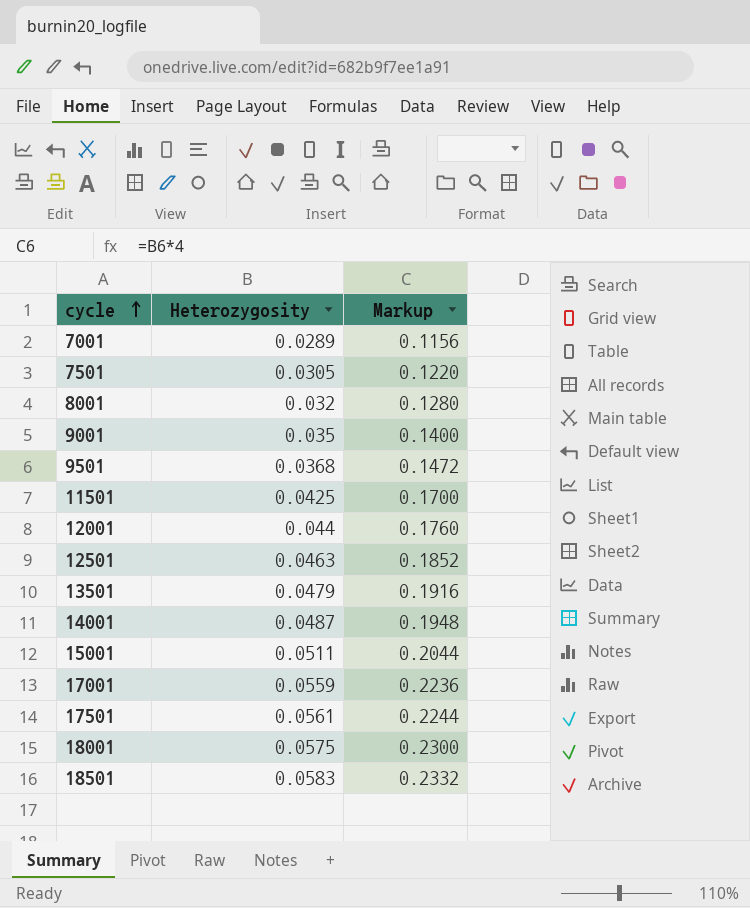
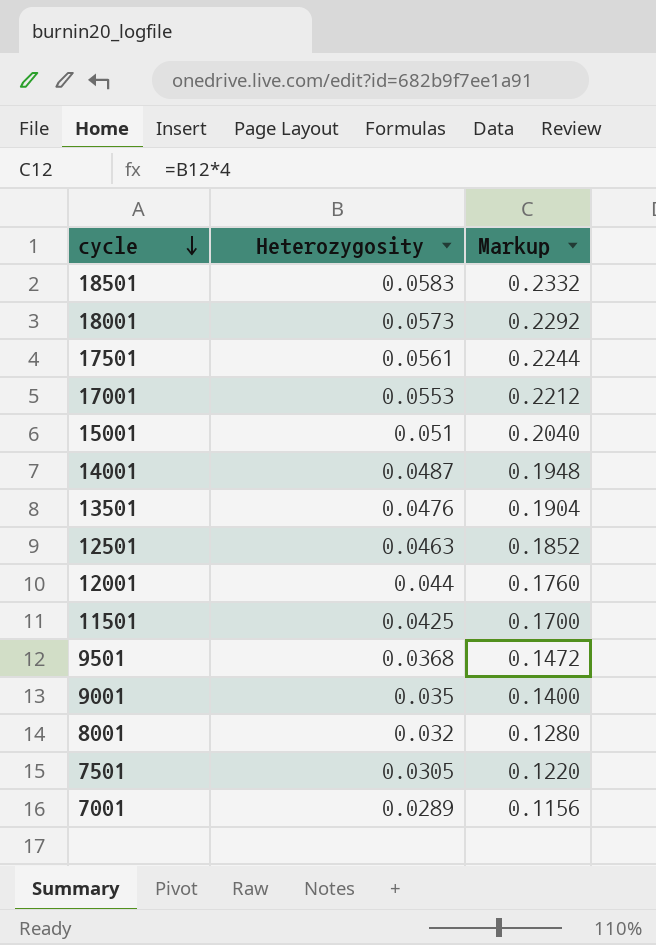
row order: cycle ascending -> cycle descending
18001 | Heterozygosity: 0.0575 -> 0.0573
18001 | Markup: 0.2300 -> 0.2292
17001 | Heterozygosity: 0.0559 -> 0.0553
17001 | Markup: 0.2236 -> 0.2212
15001 | Heterozygosity: 0.0511 -> 0.051
15001 | Markup: 0.2044 -> 0.2040
13501 | Heterozygosity: 0.0479 -> 0.0476
13501 | Markup: 0.1916 -> 0.1904

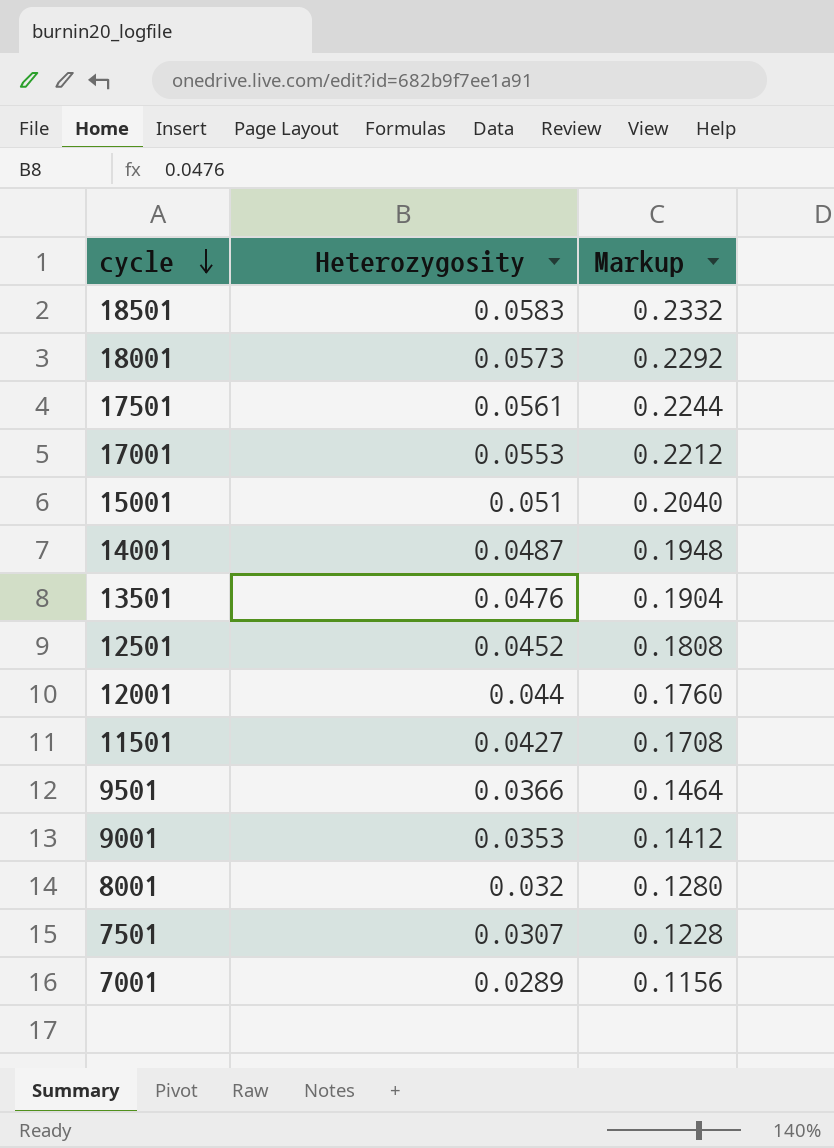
12501 | Heterozygosity: 0.0463 -> 0.0452
12501 | Markup: 0.1852 -> 0.1808
11501 | Heterozygosity: 0.0425 -> 0.0427
11501 | Markup: 0.1700 -> 0.1708
9501 | Heterozygosity: 0.0368 -> 0.0366
9501 | Markup: 0.1472 -> 0.1464
9001 | Heterozygosity: 0.035 -> 0.0353
9001 | Markup: 0.1400 -> 0.1412
7501 | Heterozygosity: 0.0305 -> 0.0307
7501 | Markup: 0.1220 -> 0.1228

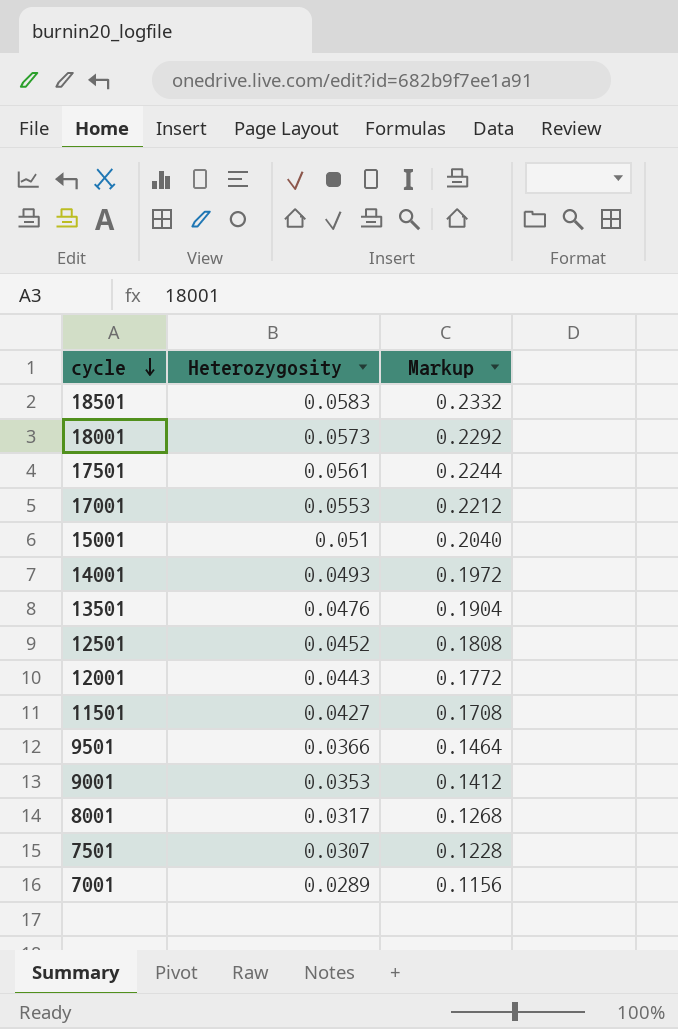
14001 | Heterozygosity: 0.0487 -> 0.0493
14001 | Markup: 0.1948 -> 0.1972
12001 | Heterozygosity: 0.044 -> 0.0443
12001 | Markup: 0.1760 -> 0.1772
8001 | Heterozygosity: 0.032 -> 0.0317
8001 | Markup: 0.1280 -> 0.1268

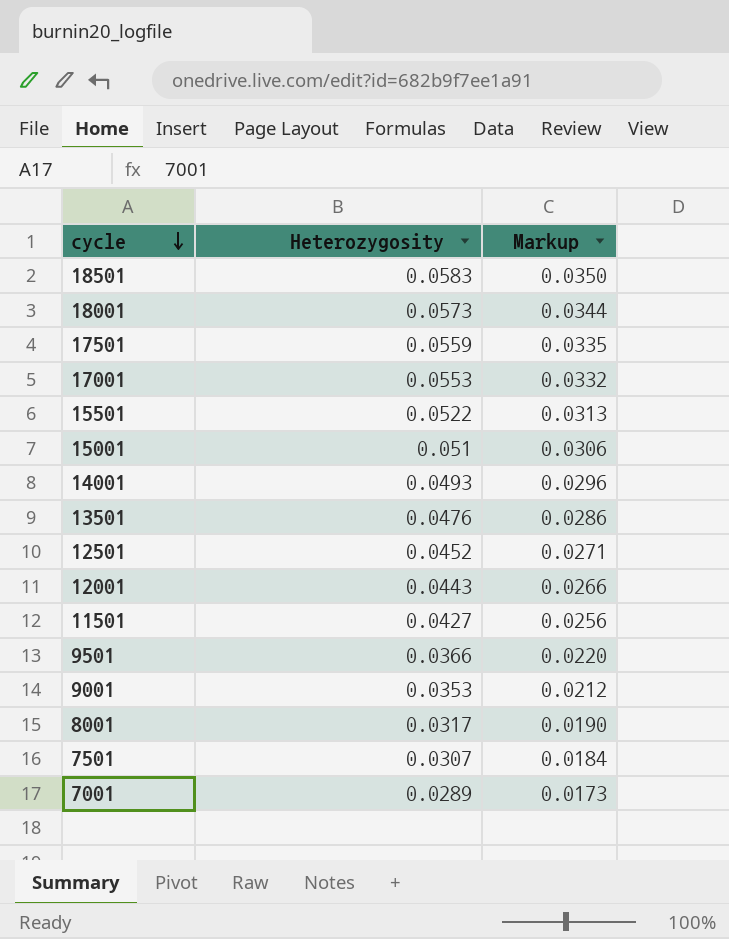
column Markup | formula: [Heterozygosity] * 4 -> [Heterozygosity] * 0.6
17501 | Heterozygosity: 0.0561 -> 0.0559
row 15501: none -> 0.0522 | 0.0313

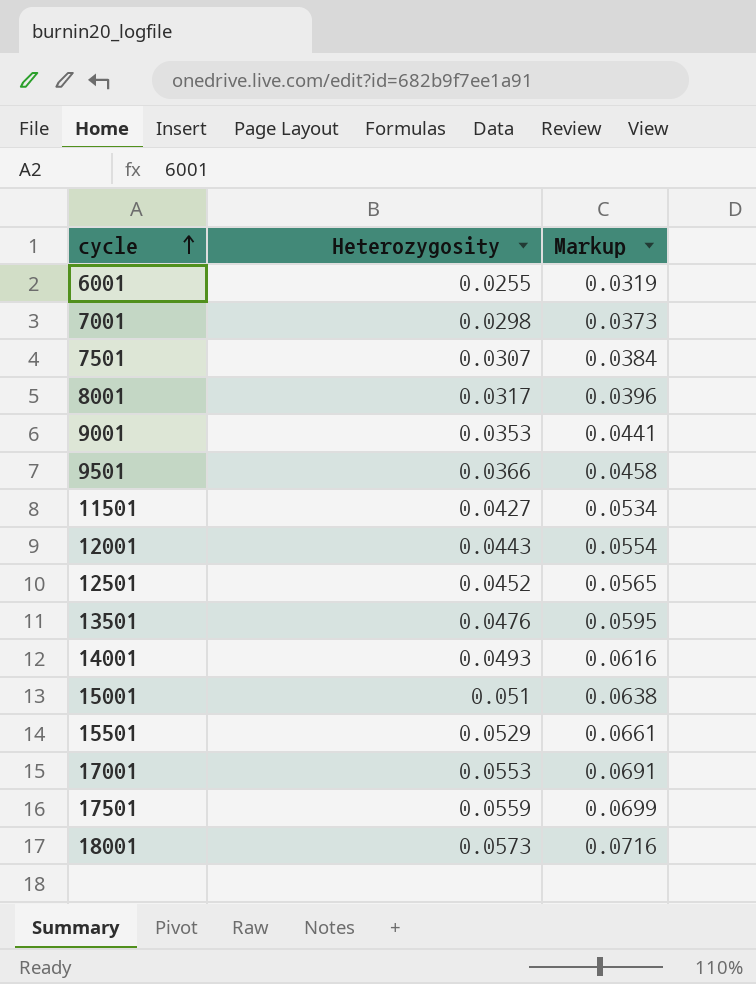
row order: cycle descending -> cycle ascending
column Markup | formula: [Heterozygosity] * 0.6 -> [Heterozygosity] * 1.25
row 18501: 0.0583 | 0.0350 -> none
row 6001: none -> 0.0255 | 0.0319
7001 | Heterozygosity: 0.0289 -> 0.0298
15501 | Heterozygosity: 0.0522 -> 0.0529

